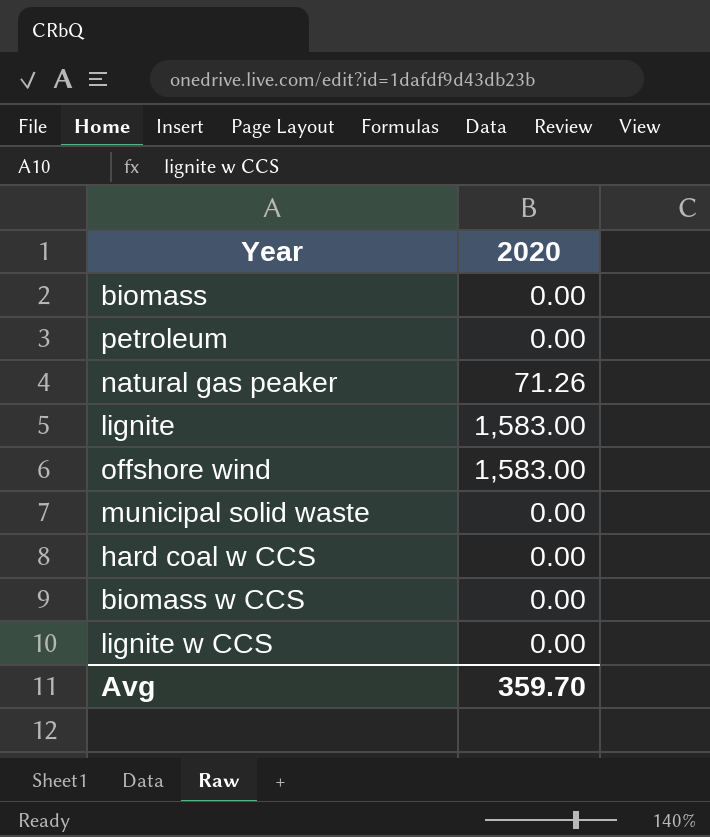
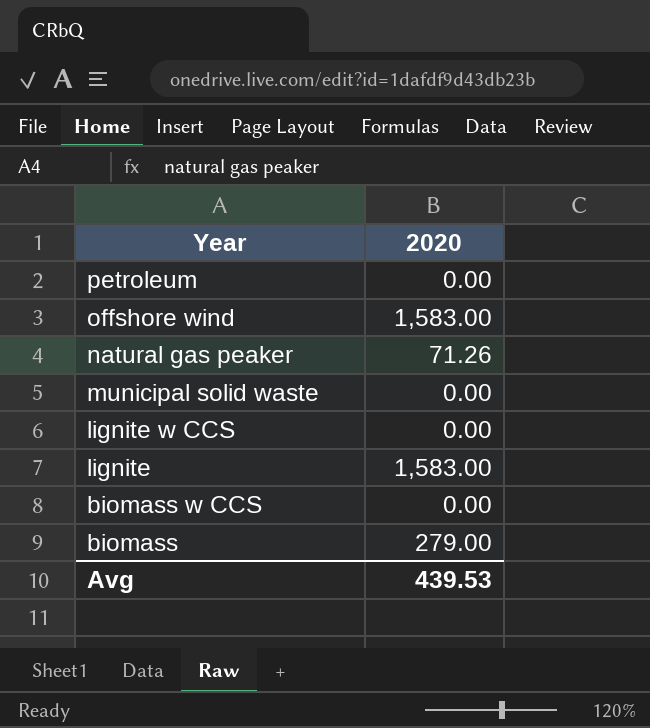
row order: none -> Year descending
row hard coal w CCS: 0.00 -> none
biomass | 2020: 0.00 -> 279.00
Avg | 2020: 359.70 -> 439.53

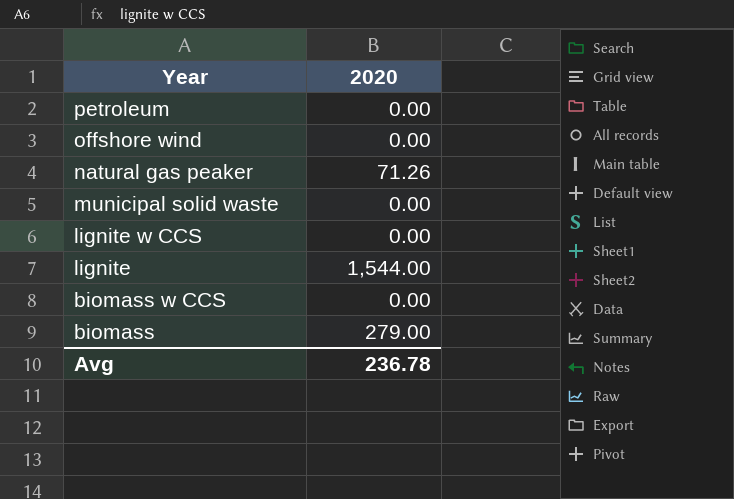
offshore wind | 2020: 1,583.00 -> 0.00
lignite | 2020: 1,583.00 -> 1,544.00
Avg | 2020: 439.53 -> 236.78

